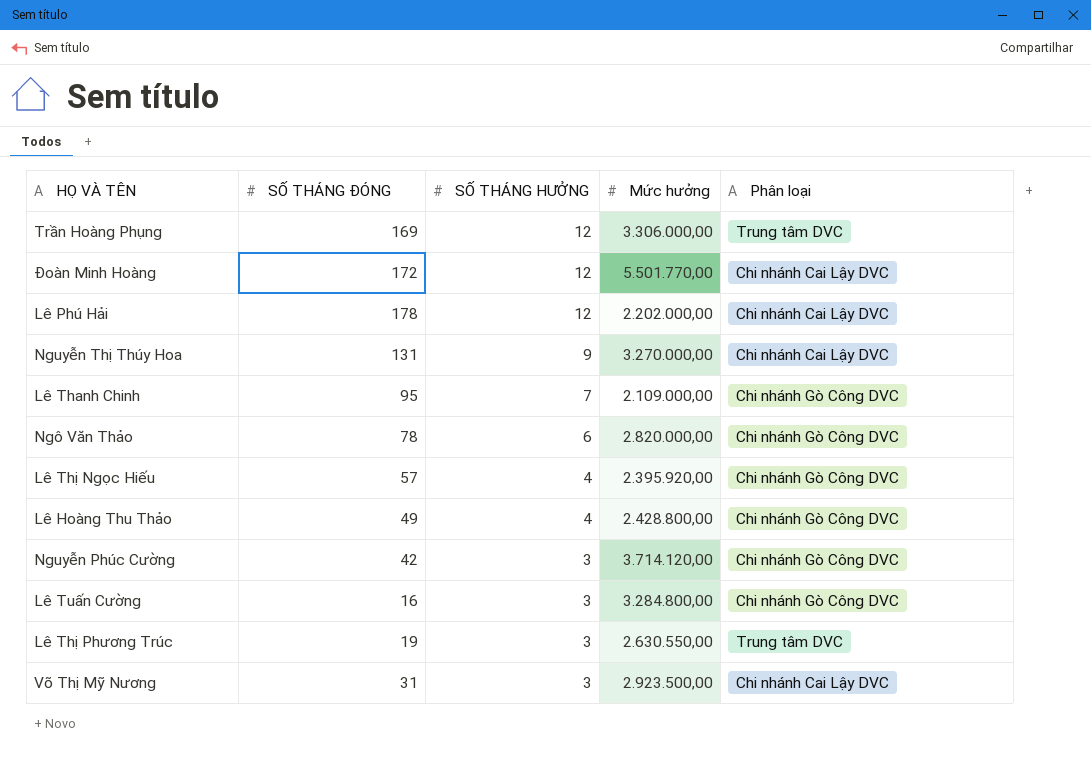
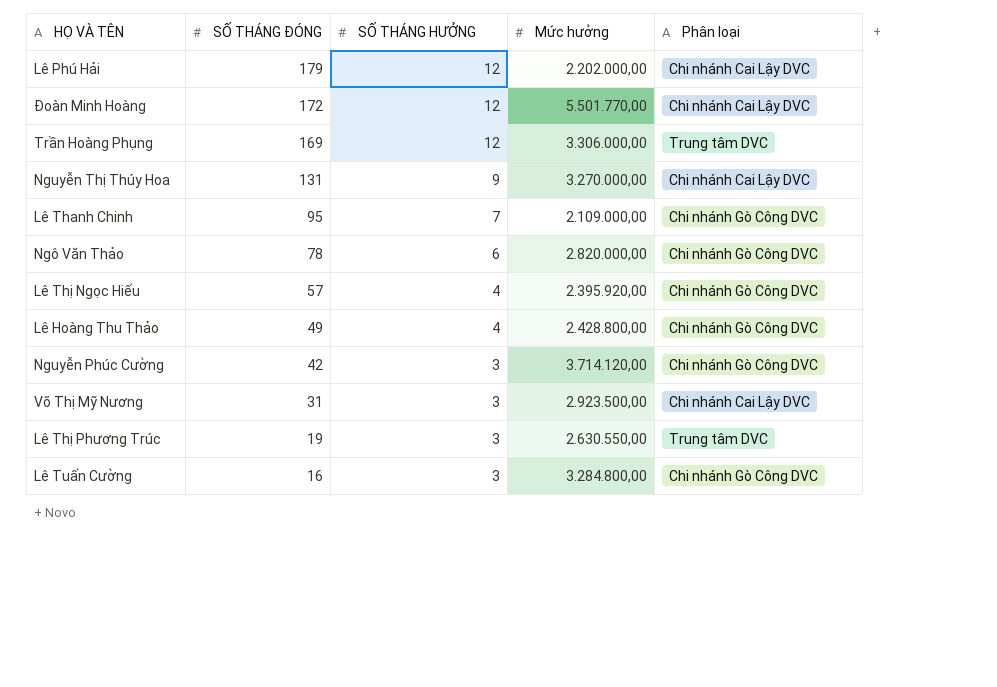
row order: SỐ THÁNG HƯỞNG descending -> SỐ THÁNG ĐÓNG descending
Lê Phú Hải | SỐ THÁNG ĐÓNG: 178 -> 179

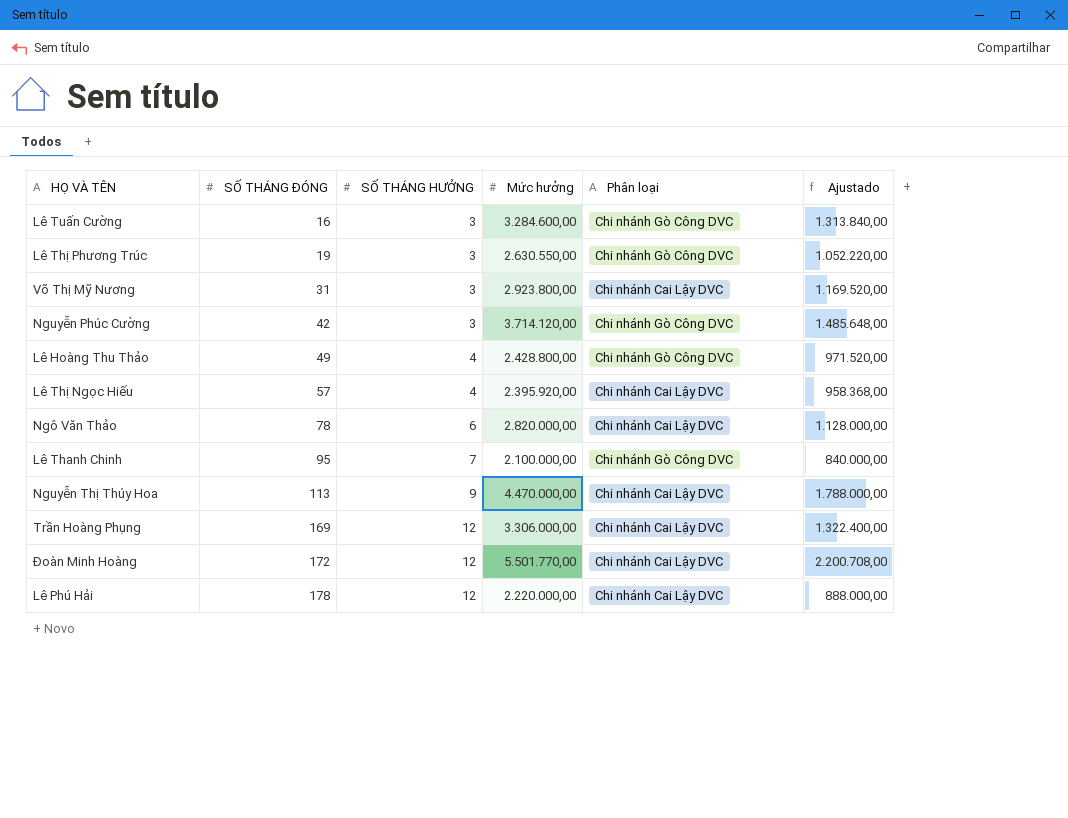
row order: SỐ THÁNG ĐÓNG descending -> SỐ THÁNG ĐÓNG ascending
column Ajustado | formula: none -> [Mức hưởng] * 0,4
Lê Tuấn Cường | Mức hưởng: 3.284.800,00 -> 3.284.600,00
Lê Thị Phương Trúc | Phân loại: Trung tâm DVC -> Chi nhánh Gò Công DVC
Võ Thị Mỹ Nương | Mức hưởng: 2.923.500,00 -> 2.923.800,00
Lê Thị Ngọc Hiếu | Phân loại: Chi nhánh Gò Công DVC -> Chi nhánh Cai Lậy DVC
Ngô Văn Thảo | Phân loại: Chi nhánh Gò Công DVC -> Chi nhánh Cai Lậy DVC
Lê Thanh Chinh | Mức hưởng: 2.109.000,00 -> 2.100.000,00
Nguyễn Thị Thúy Hoa | SỐ THÁNG ĐÓNG: 131 -> 113
Nguyễn Thị Thúy Hoa | Mức hưởng: 3.270.000,00 -> 4.470.000,00
Trần Hoàng Phụng | Phân loại: Trung tâm DVC -> Chi nhánh Cai Lậy DVC
Lê Phú Hải | SỐ THÁNG ĐÓNG: 179 -> 178
Lê Phú Hải | Mức hưởng: 2.202.000,00 -> 2.220.000,00

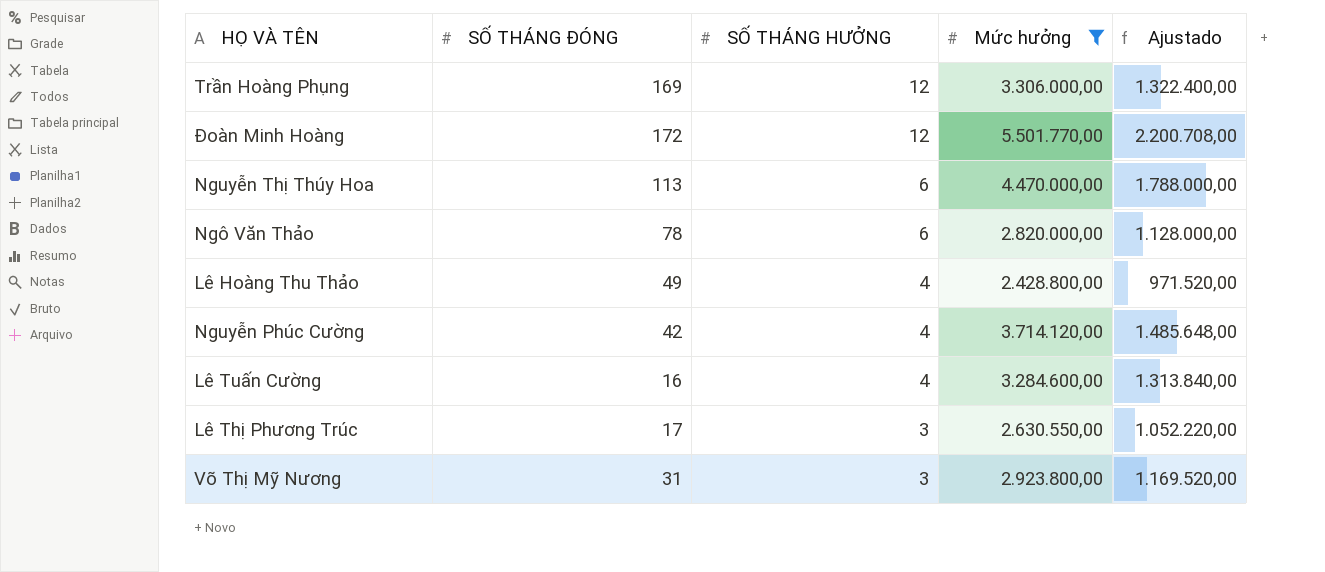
filter: none -> Mức hưởng >= 2.428.800,00
row order: SỐ THÁNG ĐÓNG ascending -> SỐ THÁNG HƯỞNG descending
column Phân loại | position: 5 -> none
Nguyễn Thị Thúy Hoa | SỐ THÁNG HƯỞNG: 9 -> 6
Nguyễn Phúc Cường | SỐ THÁNG HƯỞNG: 3 -> 4
Lê Tuấn Cường | SỐ THÁNG HƯỞNG: 3 -> 4
Lê Thị Phương Trúc | SỐ THÁNG ĐÓNG: 19 -> 17

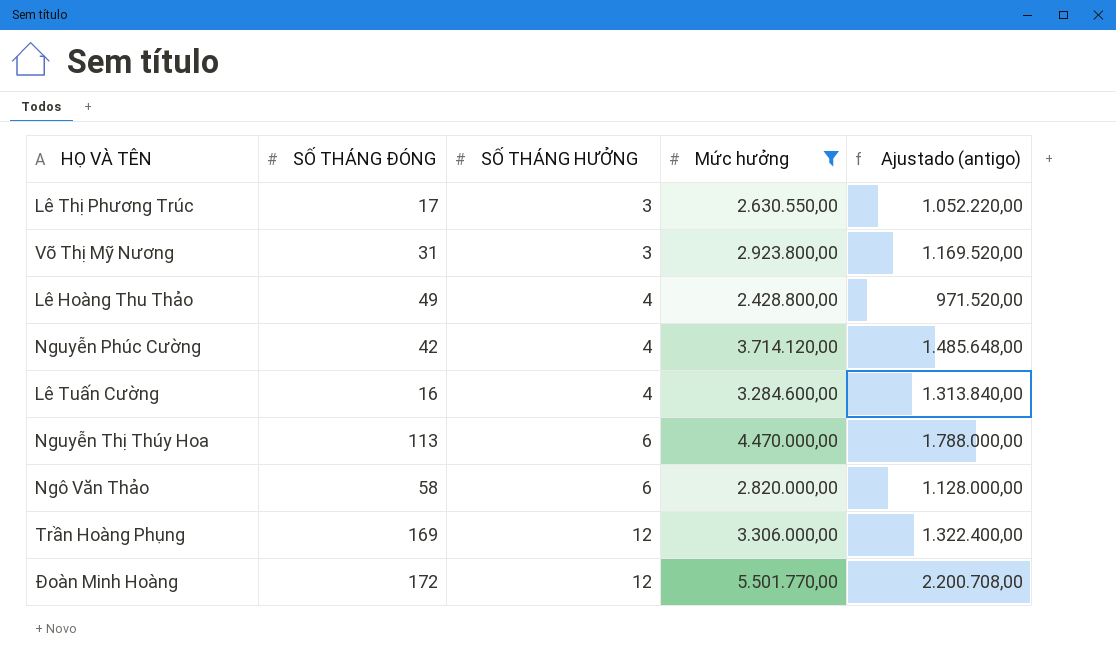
row order: SỐ THÁNG HƯỞNG descending -> SỐ THÁNG HƯỞNG ascending
column name: Ajustado -> Ajustado (antigo)
Ngô Văn Thảo | SỐ THÁNG ĐÓNG: 78 -> 58

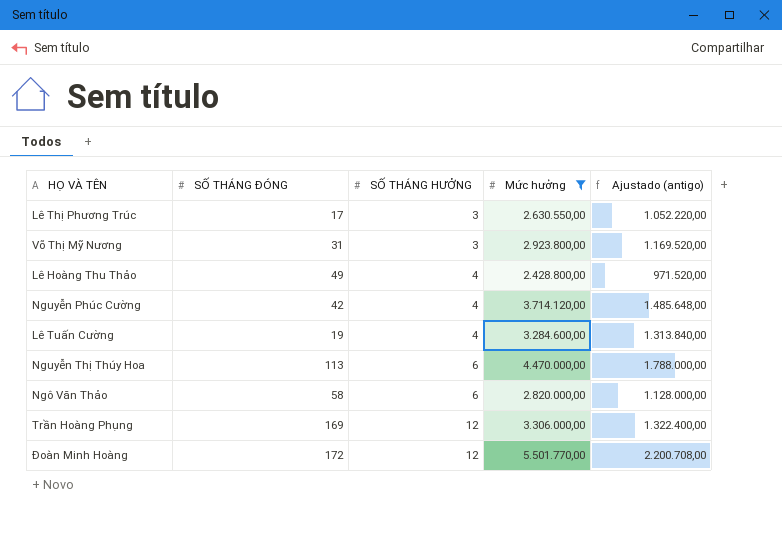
Lê Tuấn Cường | SỐ THÁNG ĐÓNG: 16 -> 19

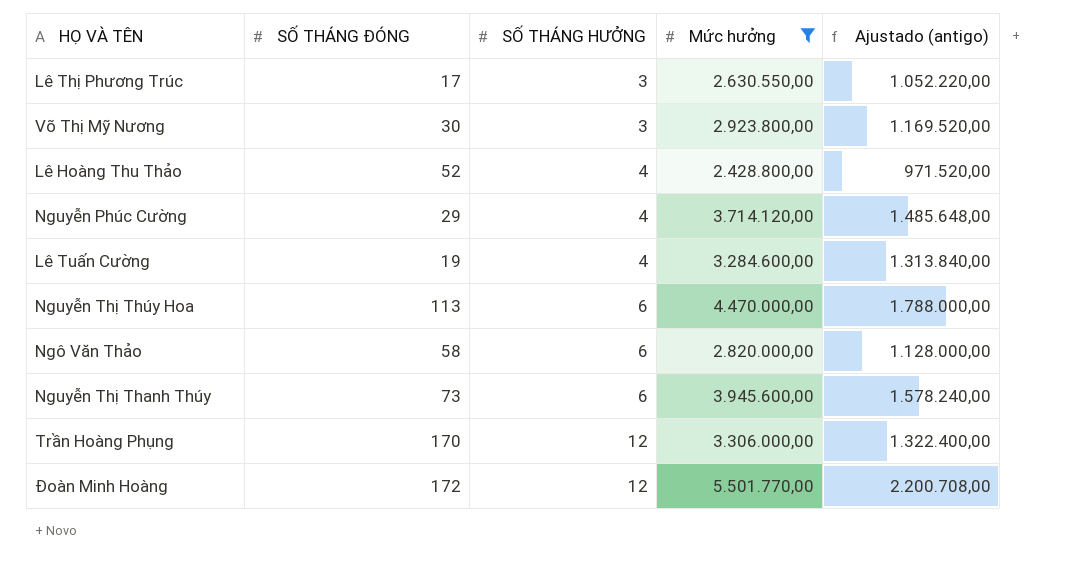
Võ Thị Mỹ Nương | SỐ THÁNG ĐÓNG: 31 -> 30
Lê Hoàng Thu Thảo | SỐ THÁNG ĐÓNG: 49 -> 52
Nguyễn Phúc Cường | SỐ THÁNG ĐÓNG: 42 -> 29
row Nguyễn Thị Thanh Thúy: none -> 73 | 6 | 3.945.600,00 | 1.578.240,00
Trần Hoàng Phụng | SỐ THÁNG ĐÓNG: 169 -> 170

